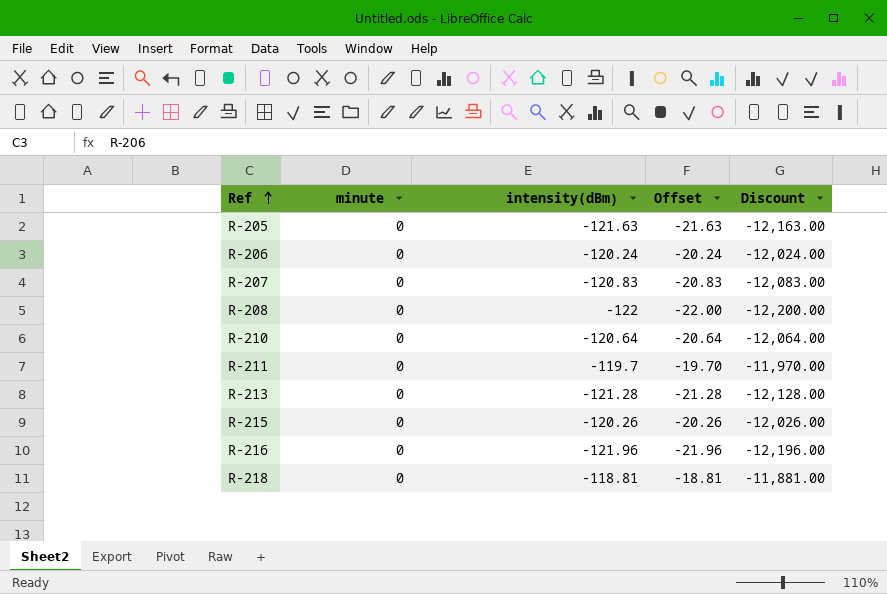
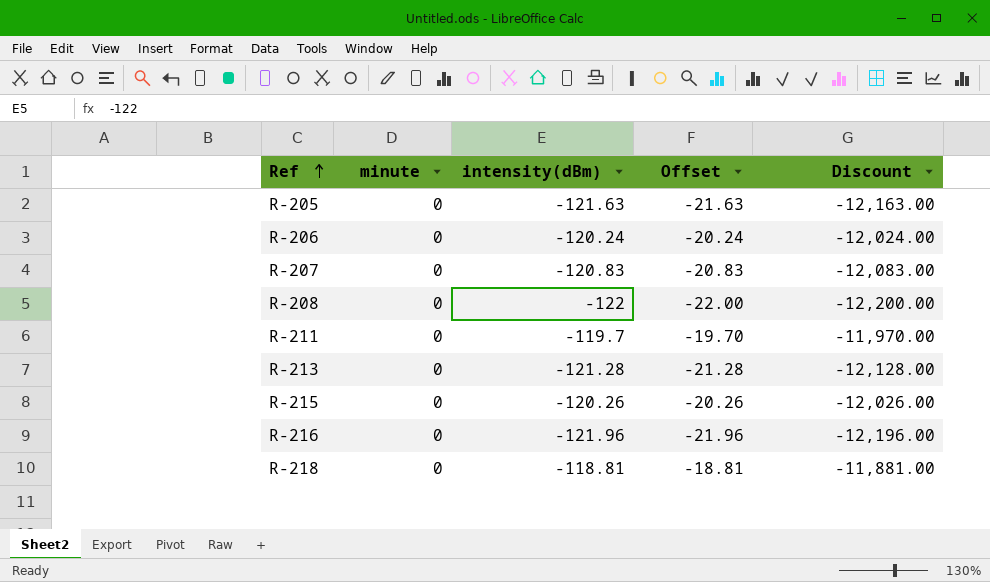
row R-210: 0 | -120.64 | -20.64 | -12,064.00 -> none

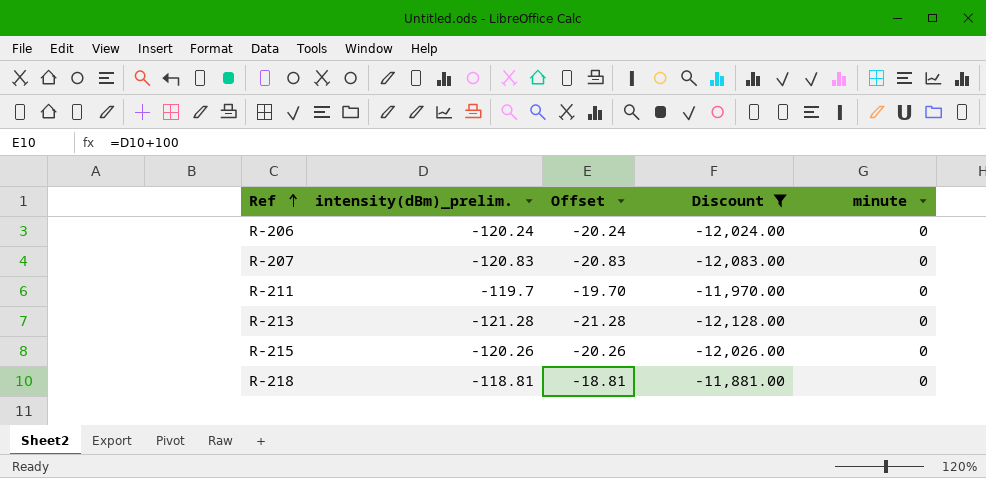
filter: none -> Discount >= -12,128.00
column name: intensity(dBm) -> intensity(dBm)_prelim.
column minute | position: 2 -> 5

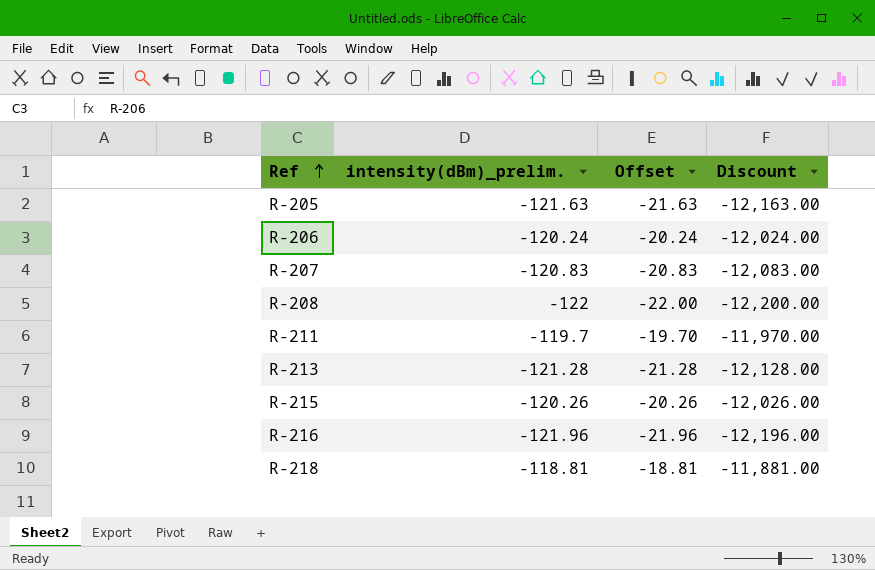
filter: Discount >= -12,128.00 -> none
column minute | position: 5 -> none

